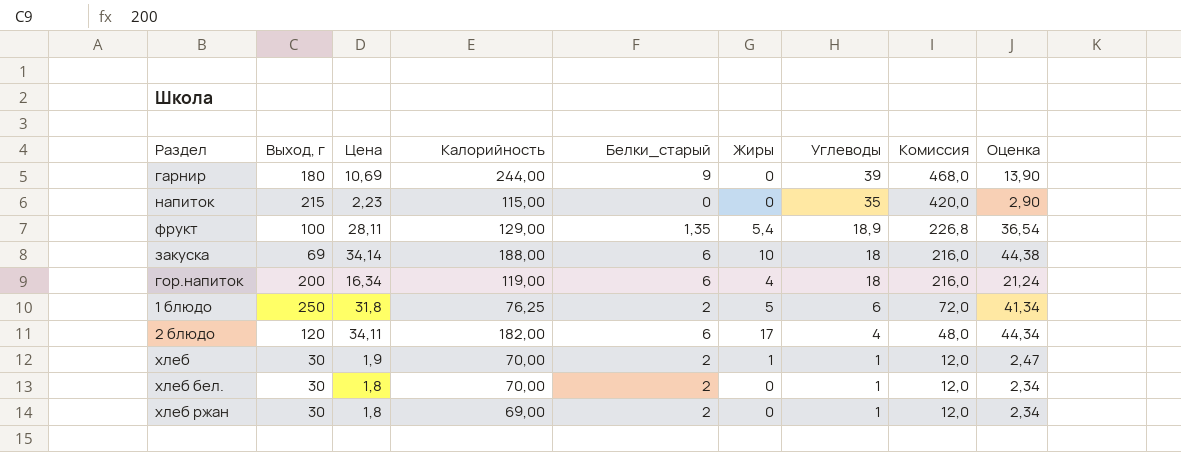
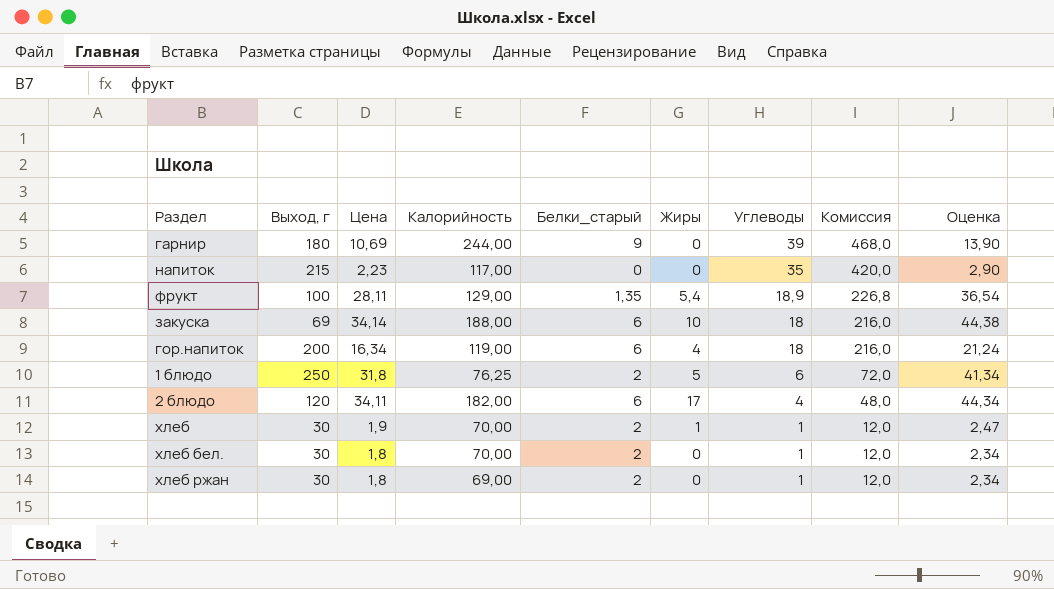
напиток | Калорийность: 115,00 -> 117,00

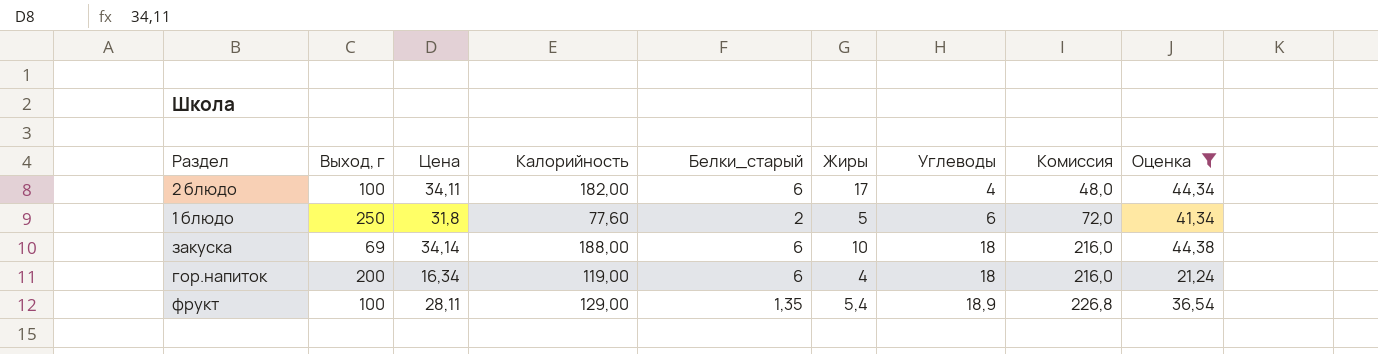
filter: none -> Оценка >= 21,24
row order: Углеводы descending -> Углеводы ascending
2 блюдо | Выход, г: 120 -> 100
1 блюдо | Калорийность: 76,25 -> 77,60

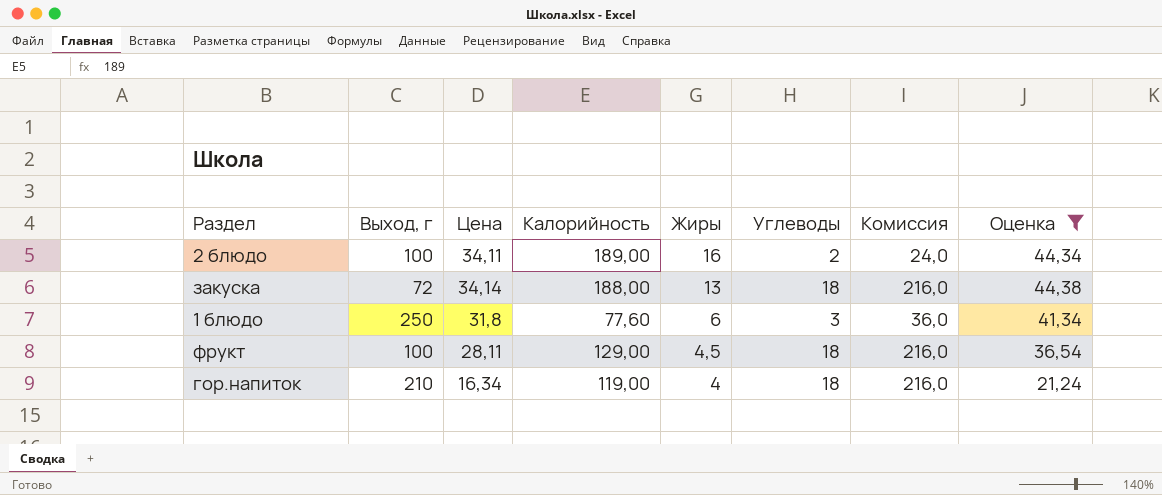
row order: Углеводы ascending -> Жиры descending
column Белки_старый | position: 5 -> none
2 блюдо | Калорийность: 182,00 -> 189,00
2 блюдо | Жиры: 17 -> 16
2 блюдо | Углеводы: 4 -> 2
2 блюдо | Комиссия: 48,0 -> 24,0
закуска | Выход, г: 69 -> 72
закуска | Жиры: 10 -> 13
1 блюдо | Жиры: 5 -> 6
1 блюдо | Углеводы: 6 -> 3
1 блюдо | Комиссия: 72,0 -> 36,0
фрукт | Жиры: 5,4 -> 4,5
фрукт | Углеводы: 18,9 -> 18
фрукт | Комиссия: 226,8 -> 216,0
гор.напиток | Выход, г: 200 -> 210

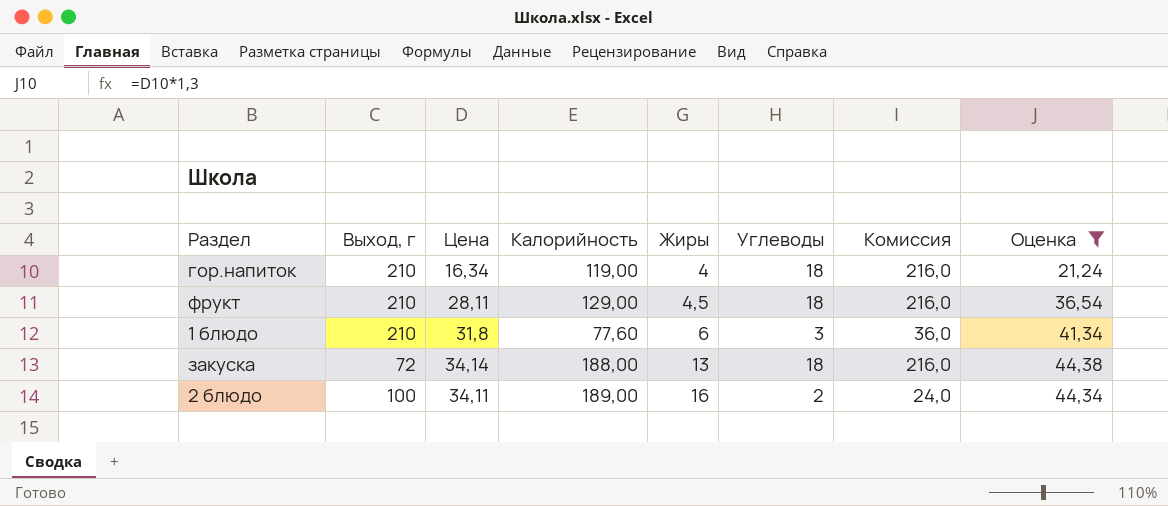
row order: Жиры descending -> Жиры ascending
фрукт | Выход, г: 100 -> 210
1 блюдо | Выход, г: 250 -> 210

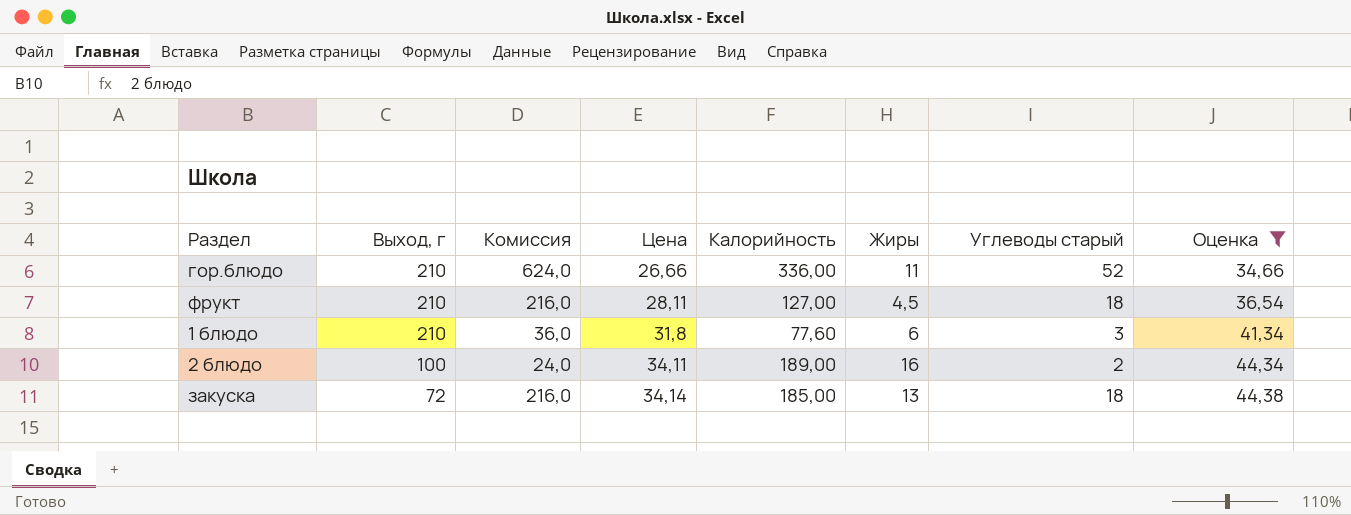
row order: Жиры ascending -> Выход, г descending
column Комиссия | position: 7 -> 3
column name: Углеводы -> Углеводы старый
row гор.напиток: 210 | 16,34 | 119,00 | 4 | 18 | 216,0 | 21,24 -> none
row гор.блюдо: none -> 210 | 624,0 | 26,66 | 336,00 | 11 | 52 | 34,66
фрукт | Калорийность: 129,00 -> 127,00
закуска | Калорийность: 188,00 -> 185,00

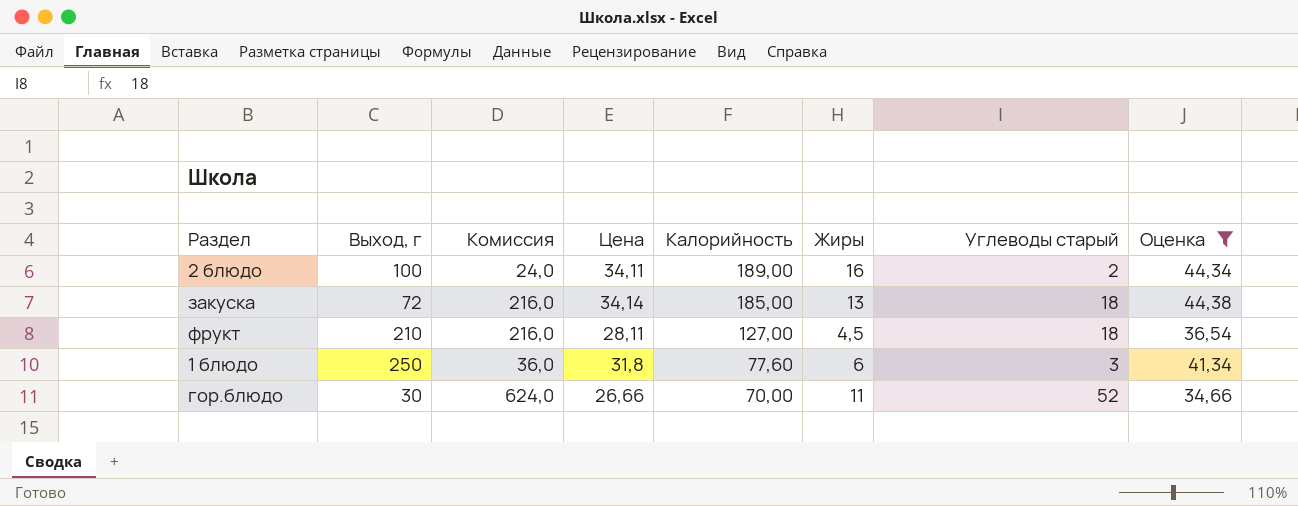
row order: Выход, г descending -> Калорийность descending
1 блюдо | Выход, г: 210 -> 250
гор.блюдо | Выход, г: 210 -> 30
гор.блюдо | Калорийность: 336,00 -> 70,00

